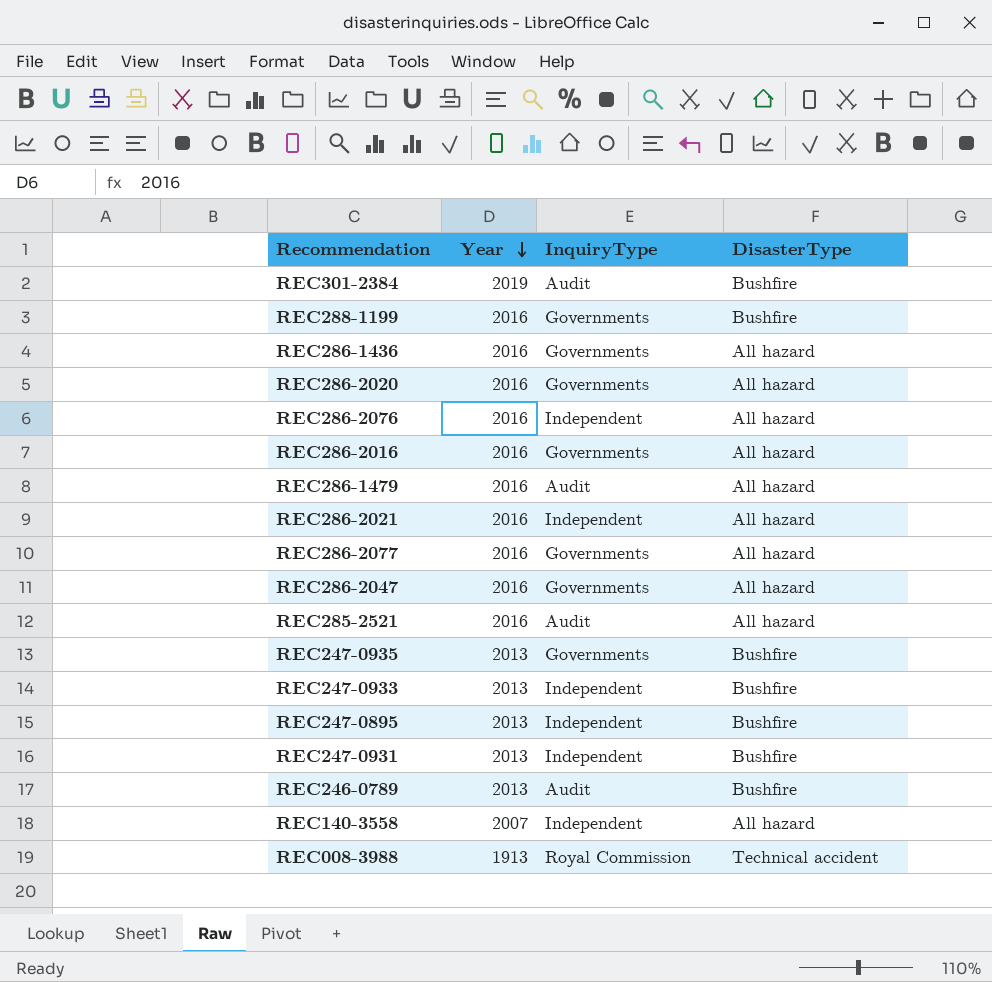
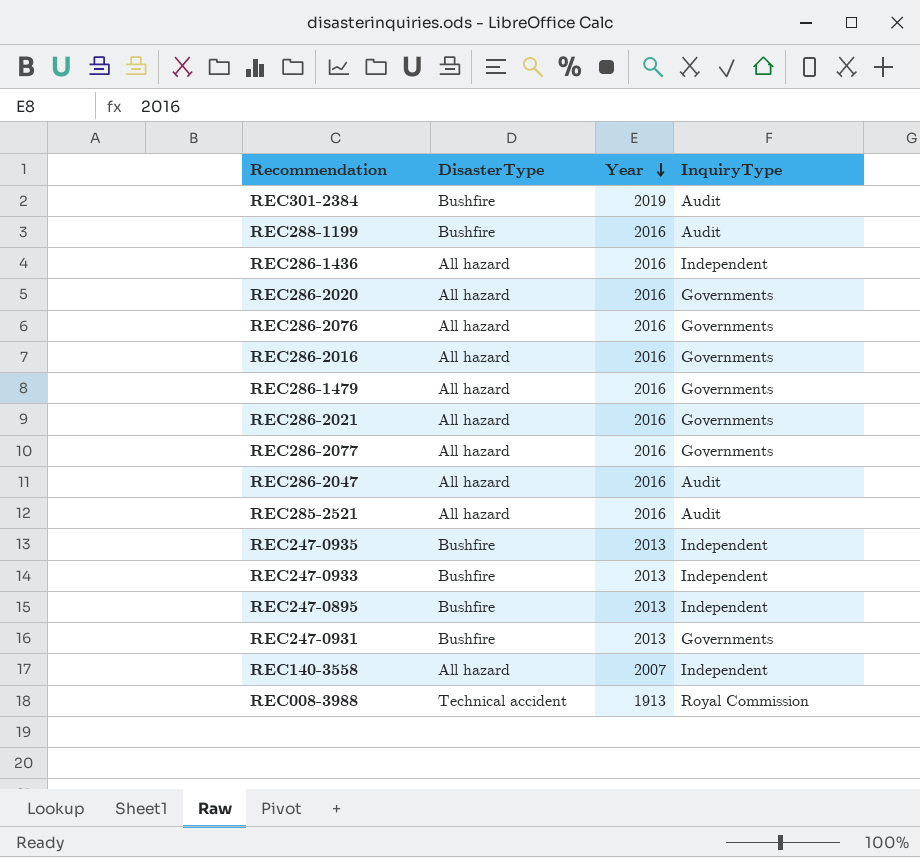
column DisasterType | position: 4 -> 2
row REC246-0789: 2013 | Audit | Bushfire -> none
REC288-1199 | InquiryType: Governments -> Audit
REC286-1436 | InquiryType: Governments -> Independent
REC286-2076 | InquiryType: Independent -> Governments
REC286-1479 | InquiryType: Audit -> Governments
REC286-2021 | InquiryType: Independent -> Governments
REC286-2047 | InquiryType: Governments -> Audit
REC247-0935 | InquiryType: Governments -> Independent
REC247-0931 | InquiryType: Independent -> Governments

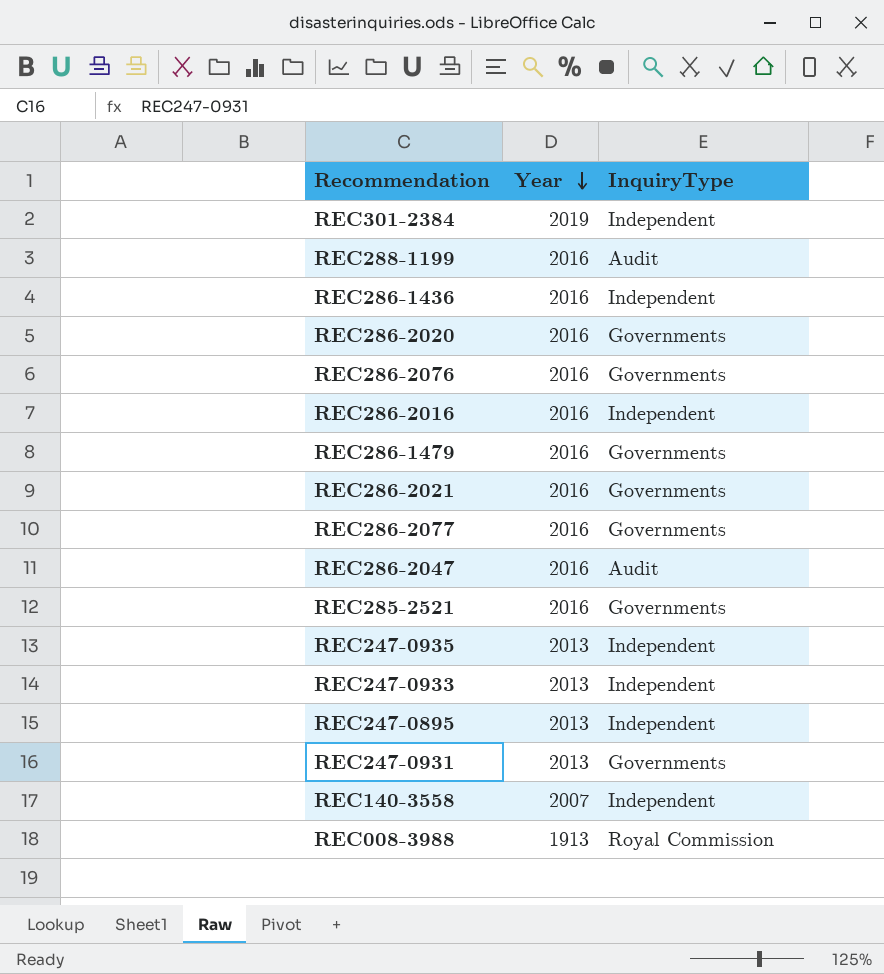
column DisasterType | position: 2 -> none
REC301-2384 | InquiryType: Audit -> Independent
REC286-2016 | InquiryType: Governments -> Independent
REC285-2521 | InquiryType: Audit -> Governments

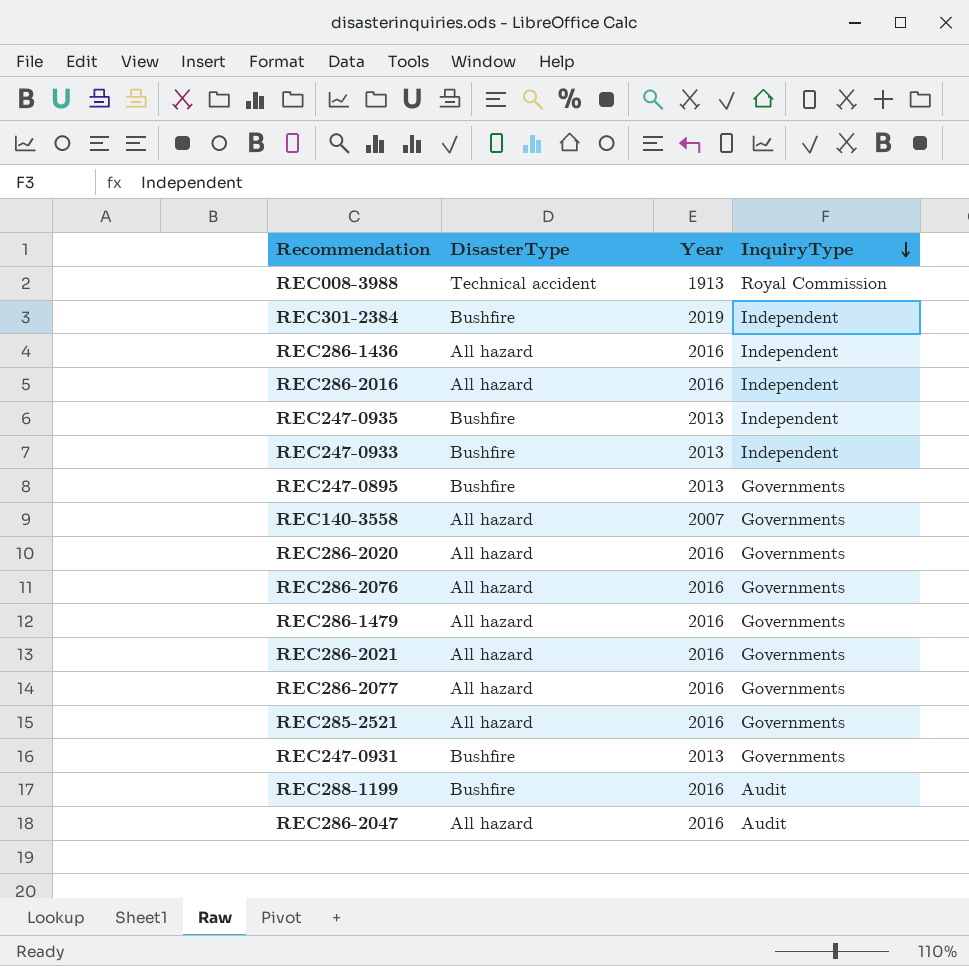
row order: Year descending -> InquiryType descending
column DisasterType | position: none -> 2
REC247-0895 | InquiryType: Independent -> Governments
REC140-3558 | InquiryType: Independent -> Governments

